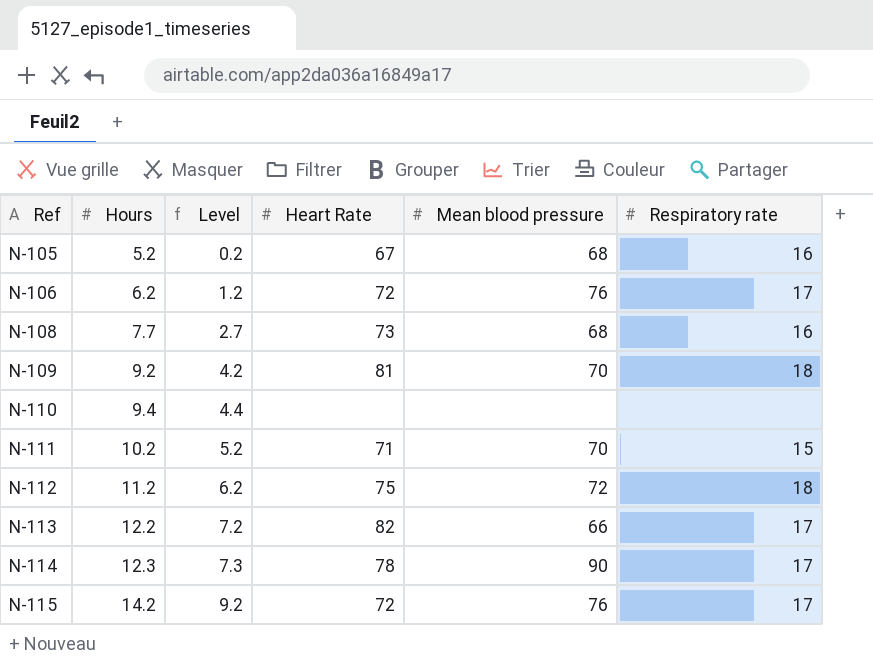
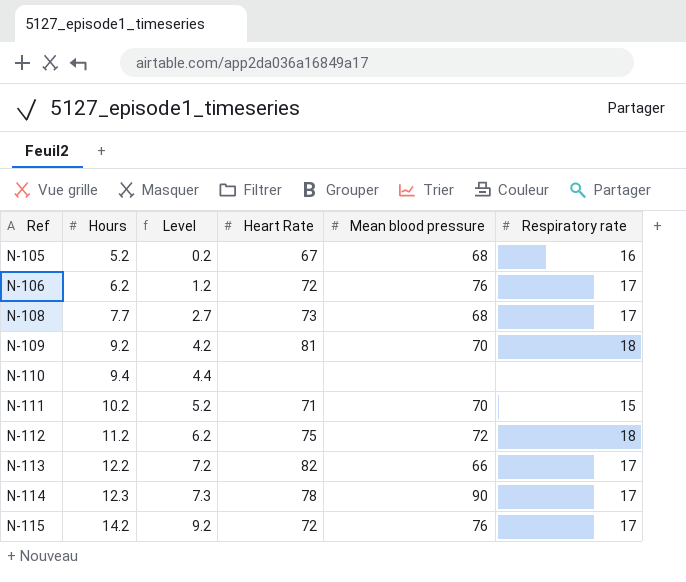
N-108 | Respiratory rate: 16 -> 17

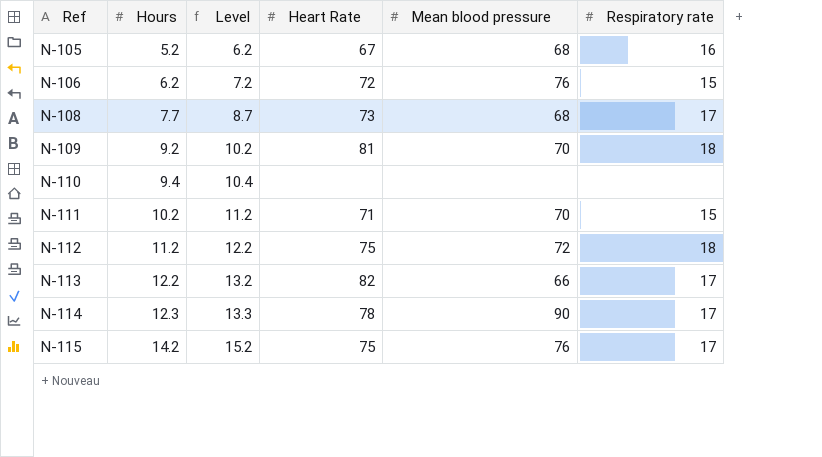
column Level | formula: [Hours] - 5 -> [Hours] + 1
N-106 | Respiratory rate: 17 -> 15
N-115 | Heart Rate: 72 -> 75

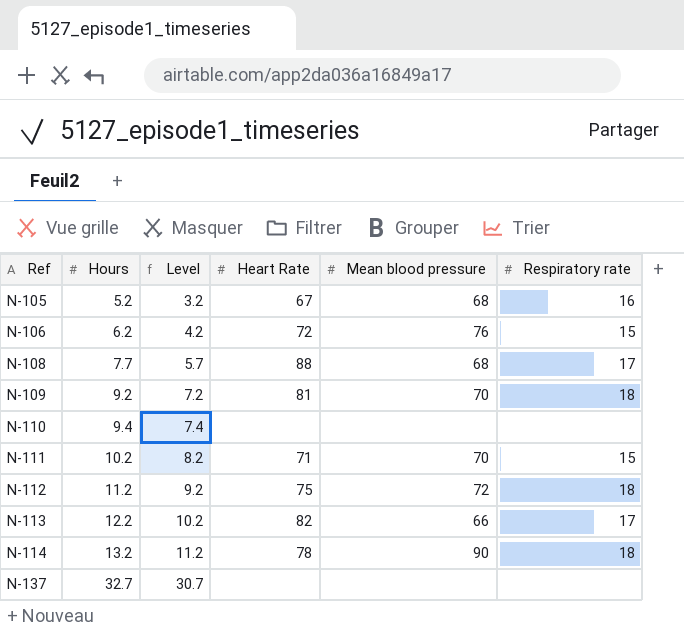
column Level | formula: [Hours] + 1 -> [Hours] - 2
row N-115: 14.2 | 15.2 | 75 | 76 | 17 -> none
N-108 | Heart Rate: 73 -> 88
N-114 | Hours: 12.3 -> 13.2
N-114 | Respiratory rate: 17 -> 18
row N-137: none -> 32.7 | 30.7 | none | none | none

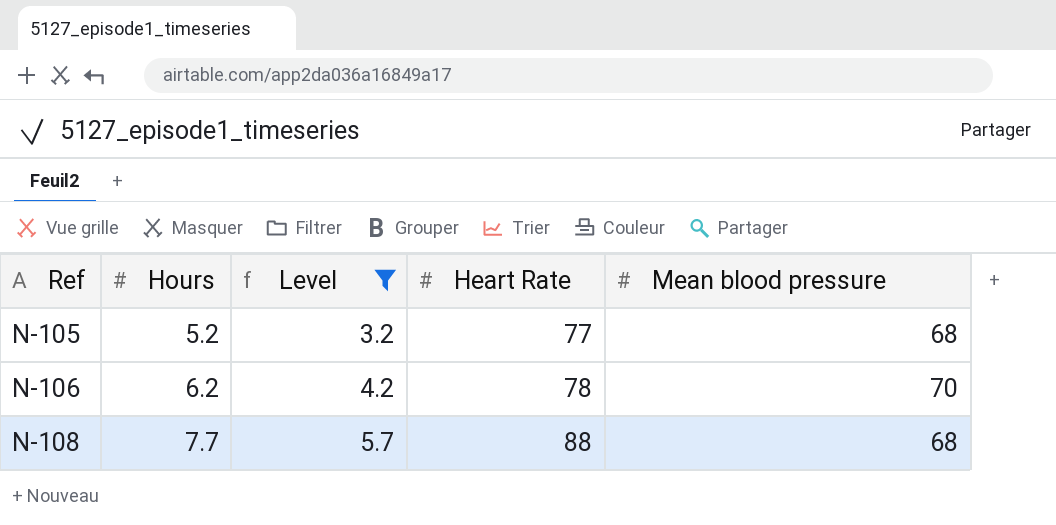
filter: none -> Level <= 5.7
column Respiratory rate | position: 6 -> none
N-105 | Heart Rate: 67 -> 77
N-106 | Heart Rate: 72 -> 78
N-106 | Mean blood pressure: 76 -> 70

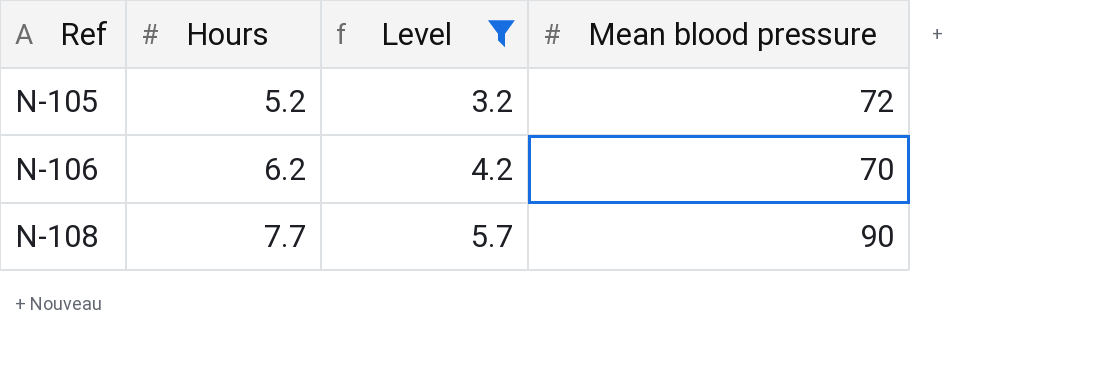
column Heart Rate | position: 4 -> none
N-105 | Mean blood pressure: 68 -> 72
N-108 | Mean blood pressure: 68 -> 90

